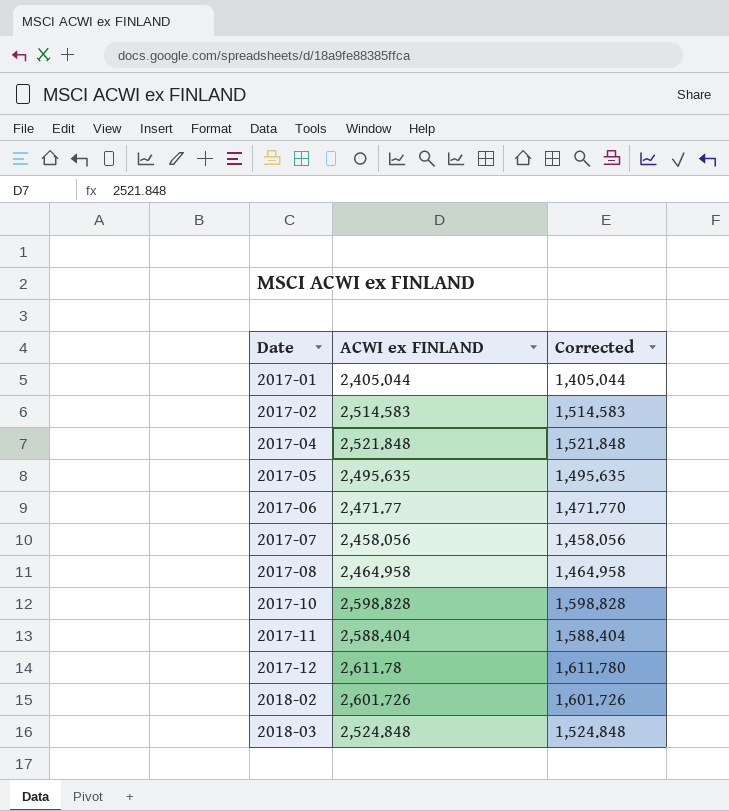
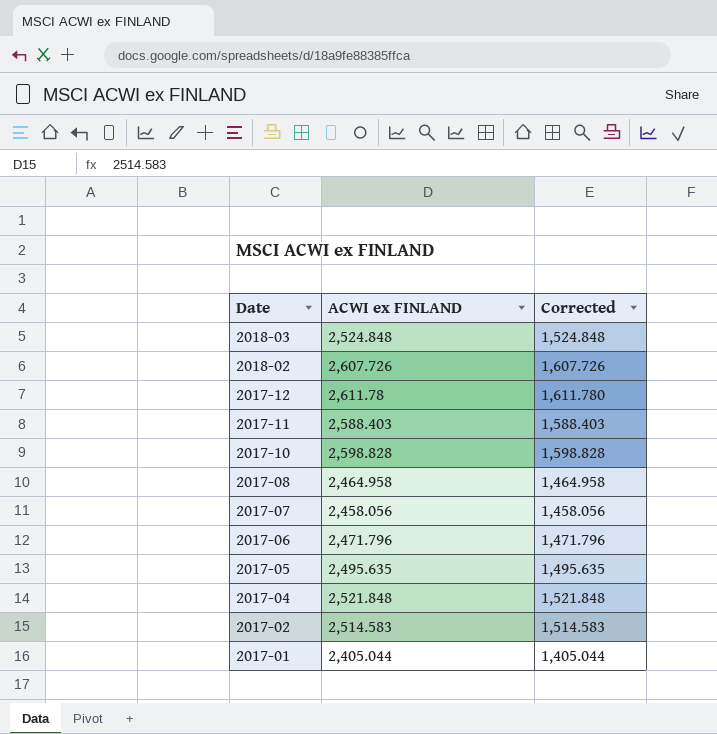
row order: Date ascending -> Date descending
2018-02 | ACWI ex FINLAND: 2,601.726 -> 2,607.726
2018-02 | Corrected: 1,601.726 -> 1,607.726
2017-11 | ACWI ex FINLAND: 2,588.404 -> 2,588.403
2017-11 | Corrected: 1,588.404 -> 1,588.403
2017-06 | ACWI ex FINLAND: 2,471.77 -> 2,471.796
2017-06 | Corrected: 1,471.770 -> 1,471.796

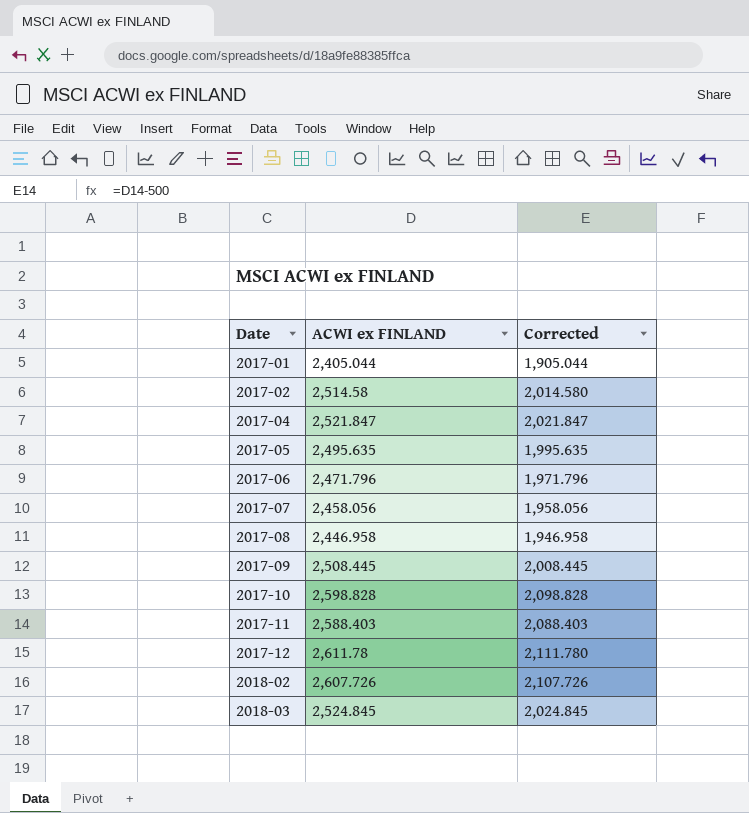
row order: Date descending -> Date ascending
column Corrected | formula: [ACWI ex FINLAND] - 1000 -> [ACWI ex FINLAND] - 500
2017-02 | ACWI ex FINLAND: 2,514.583 -> 2,514.58
2017-04 | ACWI ex FINLAND: 2,521.848 -> 2,521.847
2017-08 | ACWI ex FINLAND: 2,464.958 -> 2,446.958
row 2017-09: none -> 2,508.445 | 2,008.445
2018-03 | ACWI ex FINLAND: 2,524.848 -> 2,524.845

